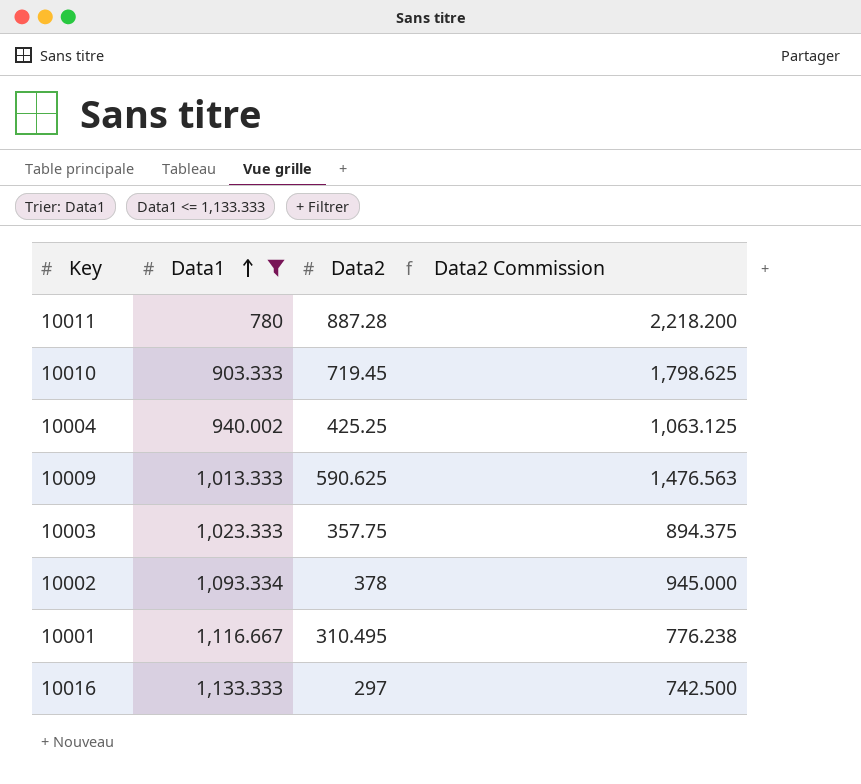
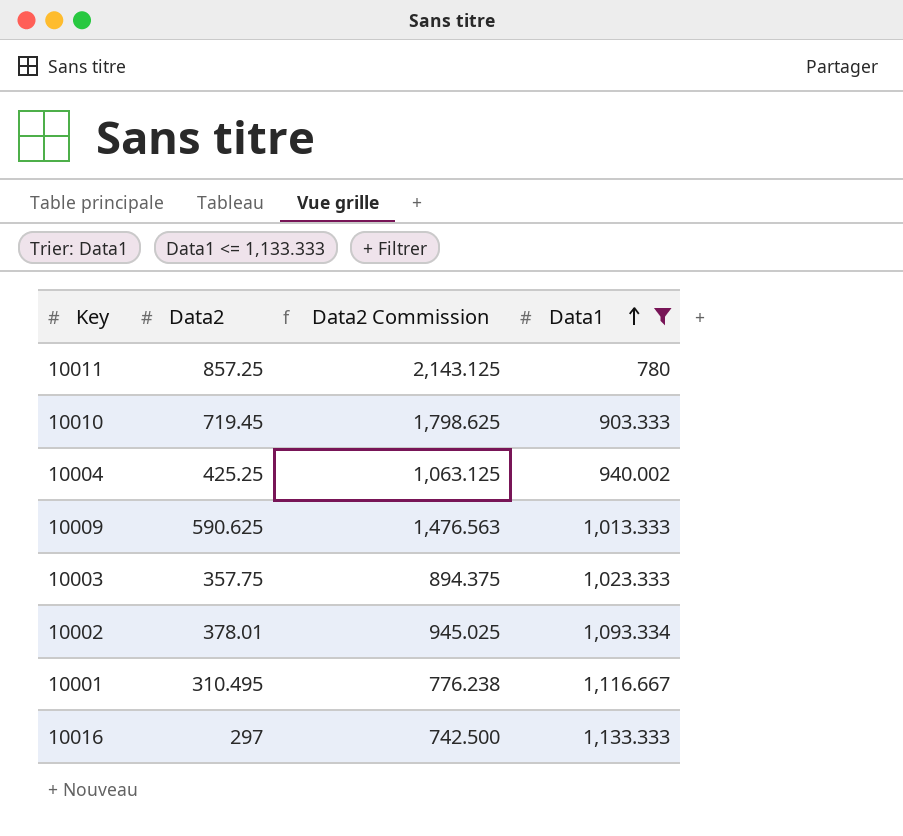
column Data1 | position: 2 -> 4
10011 | Data2: 887.28 -> 857.25
10011 | Data2 Commission: 2,218.200 -> 2,143.125
10002 | Data2: 378 -> 378.01
10002 | Data2 Commission: 945.000 -> 945.025

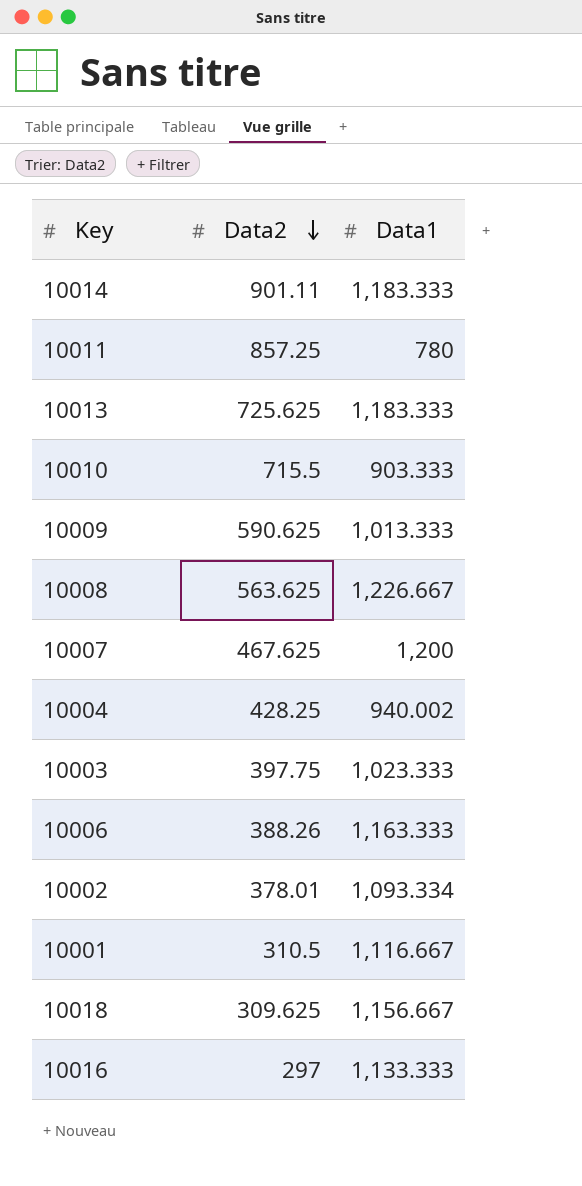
filter: Data1 <= 1,133.333 -> none
row order: Data1 ascending -> Data2 descending
column Data2 Commission | formula: [Data2] * 2.5 -> none
10010 | Data2: 719.45 -> 715.5
10004 | Data2: 425.25 -> 428.25
10003 | Data2: 357.75 -> 397.75
10001 | Data2: 310.495 -> 310.5

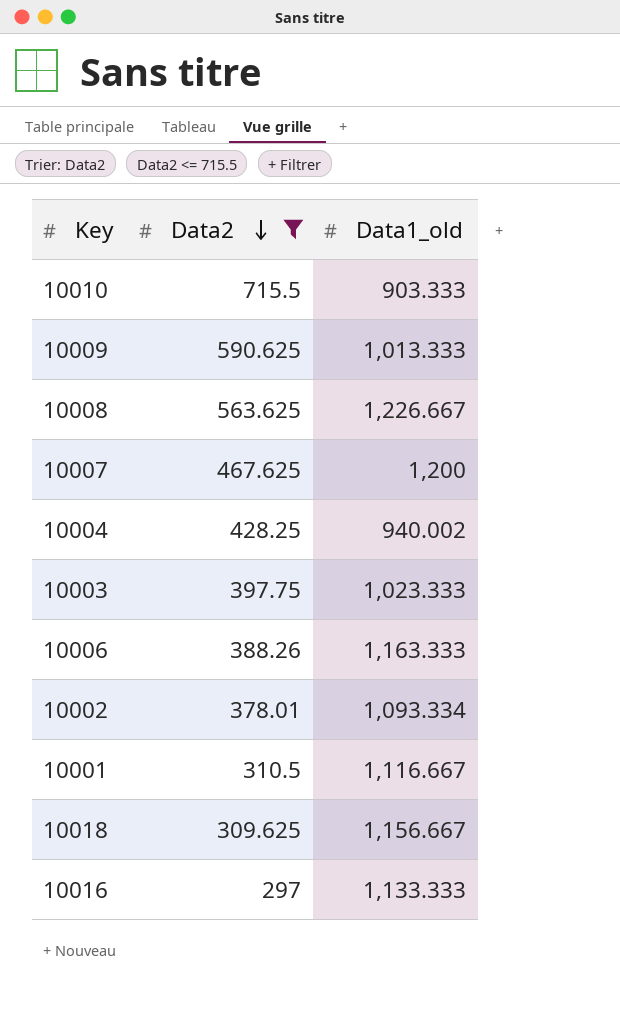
filter: none -> Data2 <= 715.5
column name: Data1 -> Data1_old

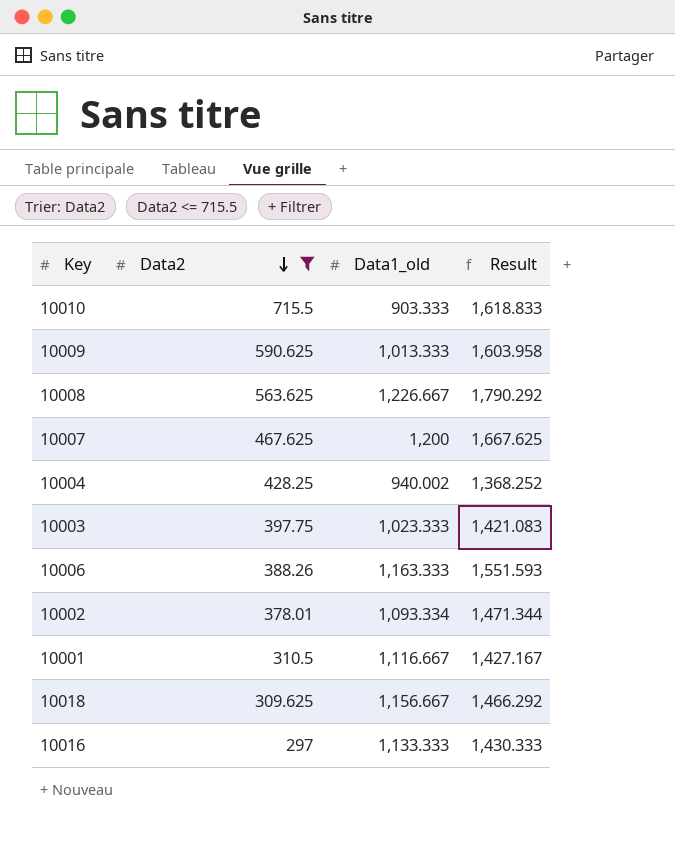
column Result | formula: none -> [Data2] + [Data1_old]

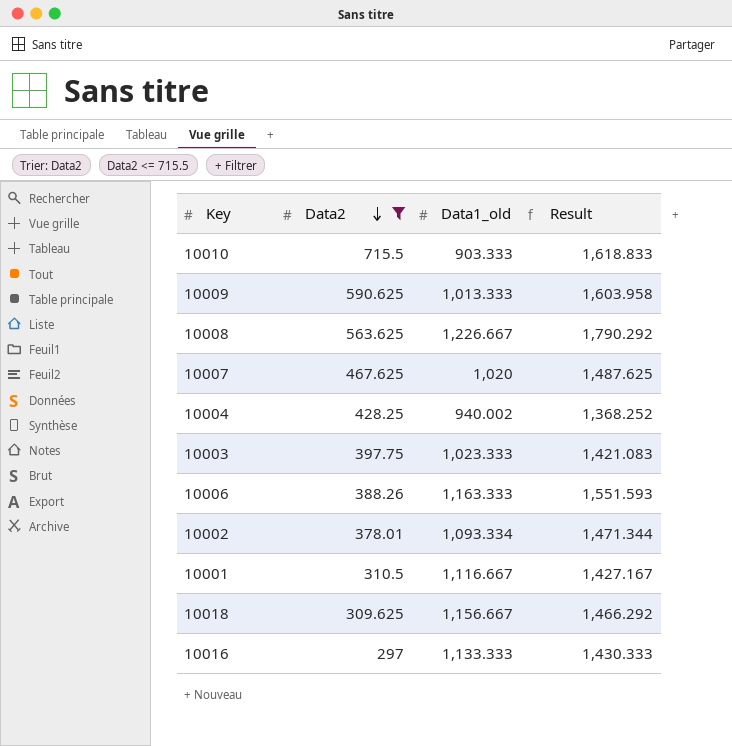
10007 | Data1_old: 1,200 -> 1,020
10007 | Result: 1,667.625 -> 1,487.625

